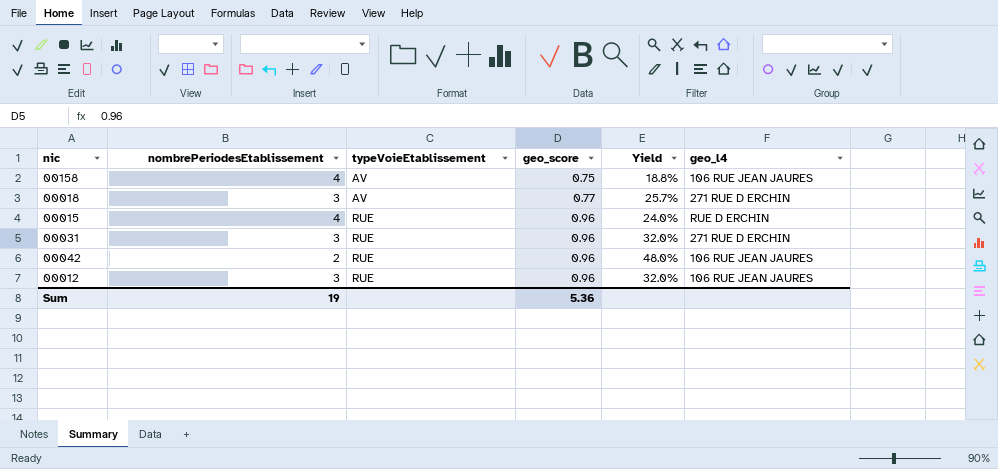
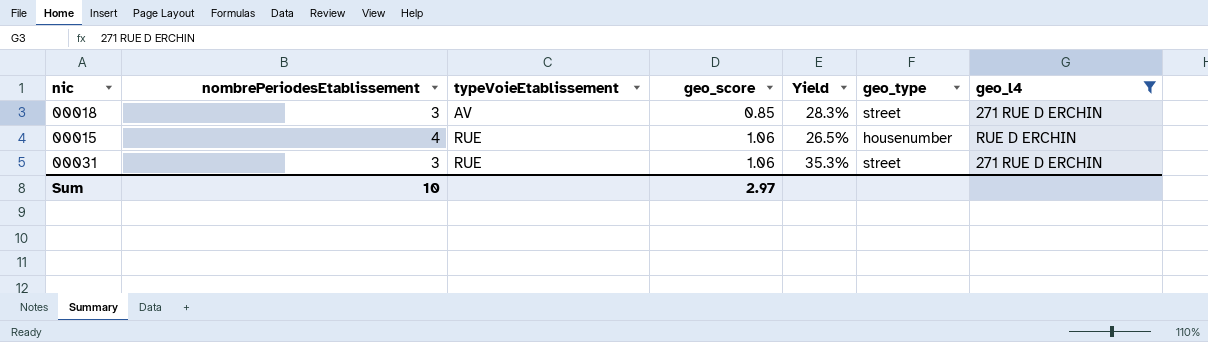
filter: none -> geo_l4 != 106 RUE JEAN JAURES
column geo_type | position: none -> 6
00018 | geo_score: 0.77 -> 0.85
00018 | Yield: 25.7% -> 28.3%
00015 | geo_score: 0.96 -> 1.06
00015 | Yield: 24.0% -> 26.5%
00031 | geo_score: 0.96 -> 1.06
00031 | Yield: 32.0% -> 35.3%
Sum | nombrePeriodesEtablissement: 19 -> 10
Sum | geo_score: 5.36 -> 2.97

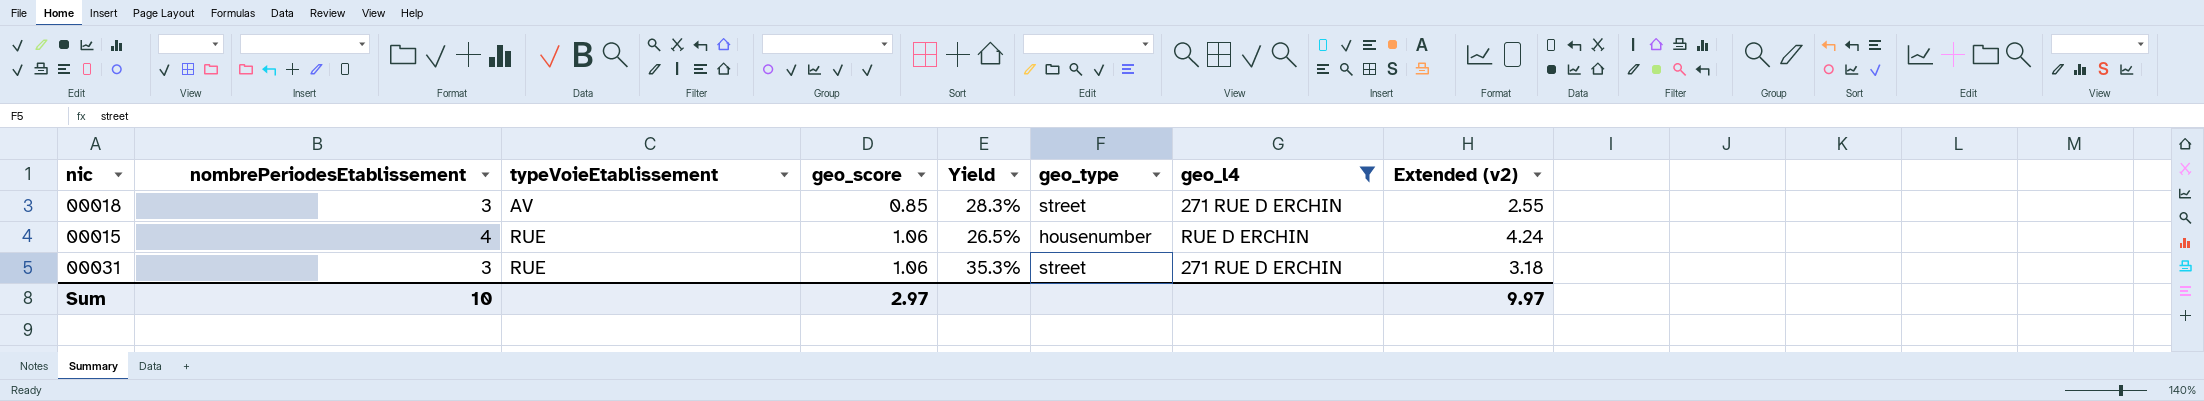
column Extended (v2) | formula: none -> [nombrePeriodesEtablissement] * [geo_score]

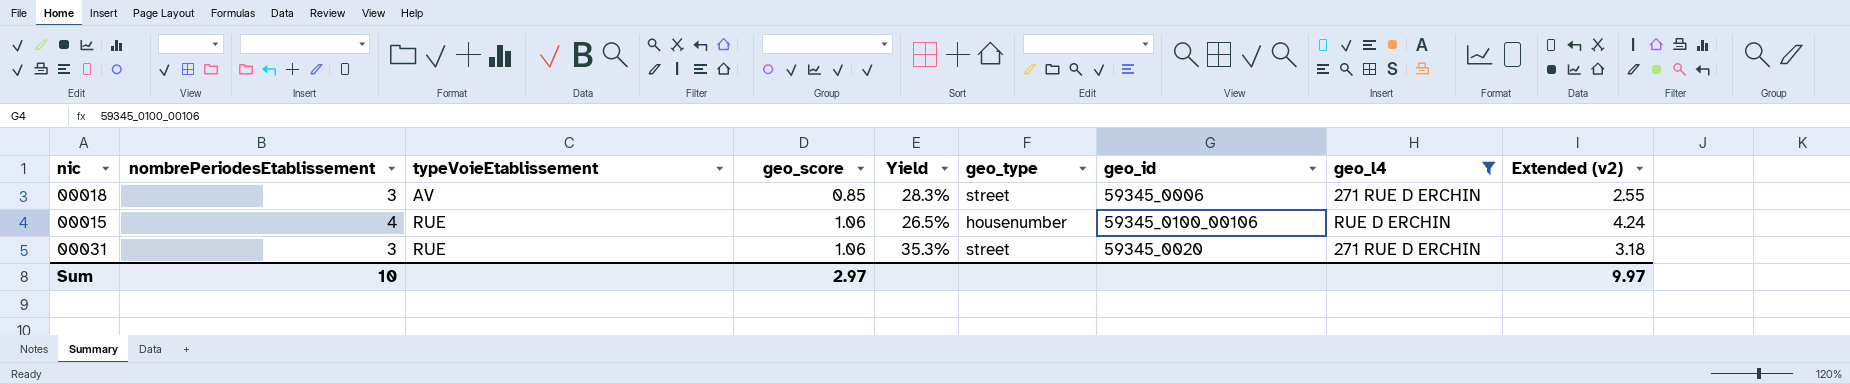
column geo_id | position: none -> 7

